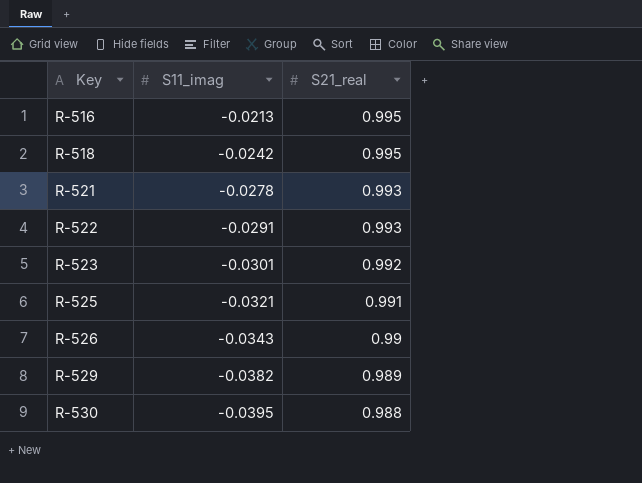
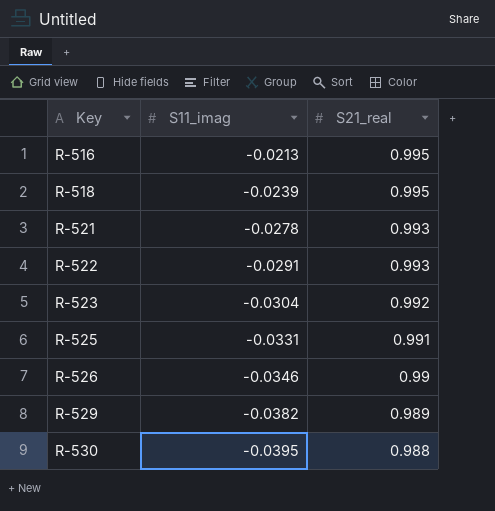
R-518 | S11_imag: -0.0242 -> -0.0239
R-523 | S11_imag: -0.0301 -> -0.0304
R-525 | S11_imag: -0.0321 -> -0.0331
R-526 | S11_imag: -0.0343 -> -0.0346

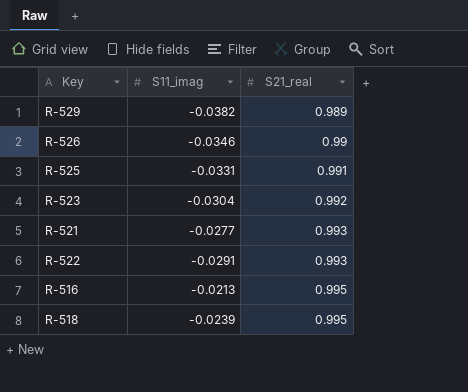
row order: Key ascending -> S21_real ascending
row R-530: -0.0395 | 0.988 -> none
R-521 | S11_imag: -0.0278 -> -0.0277

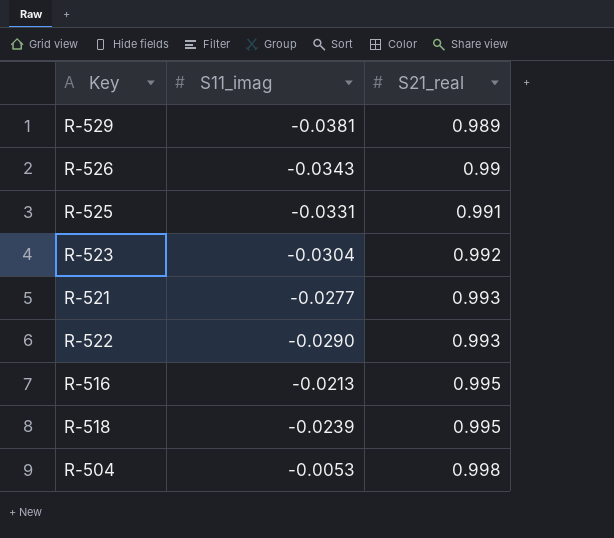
R-529 | S11_imag: -0.0382 -> -0.0381
R-526 | S11_imag: -0.0346 -> -0.0343
R-522 | S11_imag: -0.0291 -> -0.0290
row R-504: none -> -0.0053 | 0.998

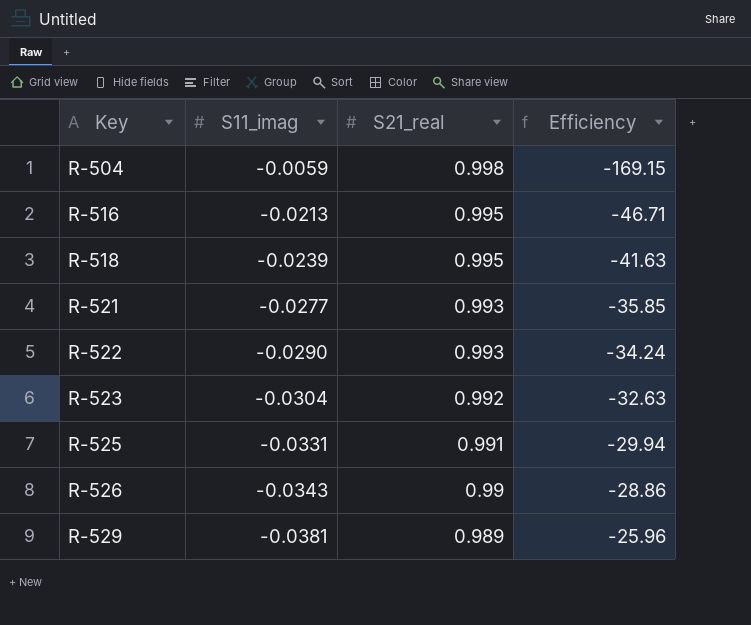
row order: S21_real ascending -> Key ascending
column Efficiency | formula: none -> [S21_real] / [S11_imag]
R-504 | S11_imag: -0.0053 -> -0.0059

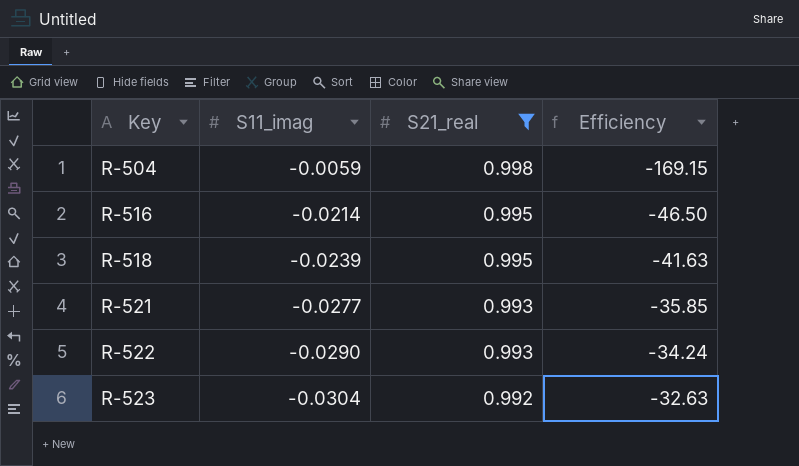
filter: none -> S21_real >= 0.992
R-516 | S11_imag: -0.0213 -> -0.0214
R-516 | Efficiency: -46.71 -> -46.50

